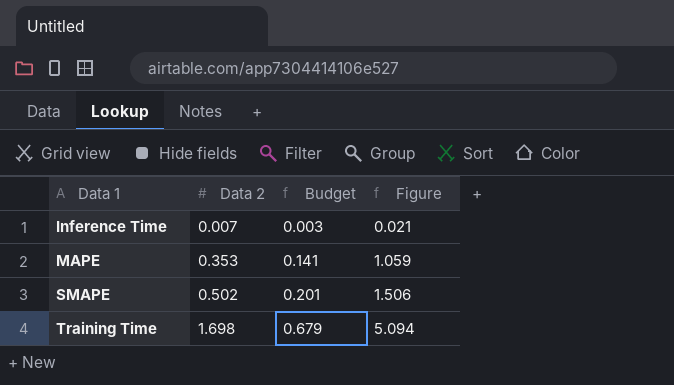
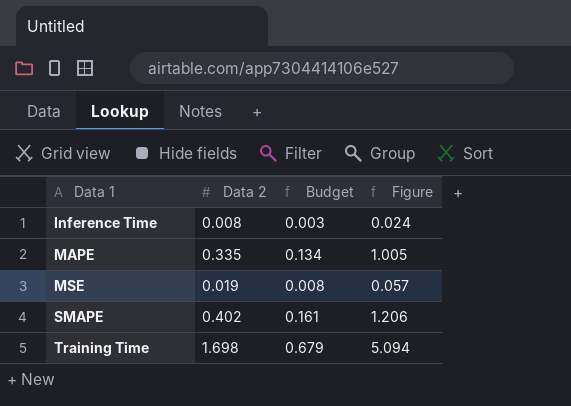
Inference Time | Data 2: 0.007 -> 0.008
Inference Time | Figure: 0.021 -> 0.024
MAPE | Data 2: 0.353 -> 0.335
MAPE | Budget: 0.141 -> 0.134
MAPE | Figure: 1.059 -> 1.005
row MSE: none -> 0.019 | 0.008 | 0.057
SMAPE | Data 2: 0.502 -> 0.402
SMAPE | Budget: 0.201 -> 0.161
SMAPE | Figure: 1.506 -> 1.206

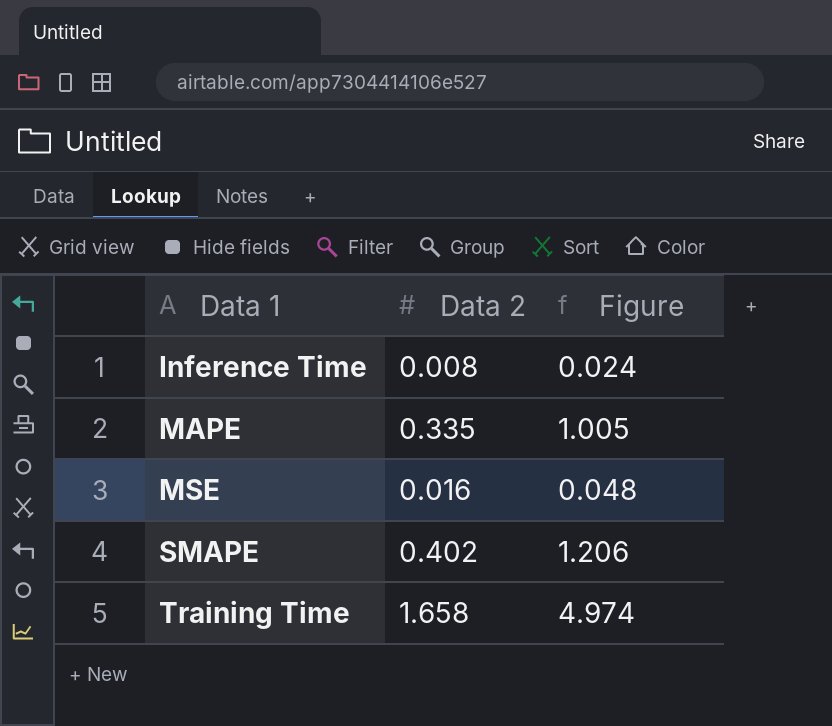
column Budget | formula: [Data 2] * 0.4 -> none
MSE | Data 2: 0.019 -> 0.016
MSE | Figure: 0.057 -> 0.048
Training Time | Data 2: 1.698 -> 1.658
Training Time | Figure: 5.094 -> 4.974

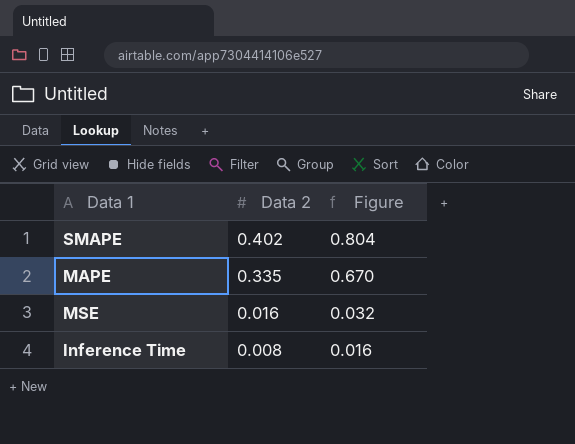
row order: Data 1 ascending -> Data 2 descending
column Figure | formula: [Data 2] * 3 -> [Data 2] * 2
row Training Time: 1.658 | 4.974 -> none

